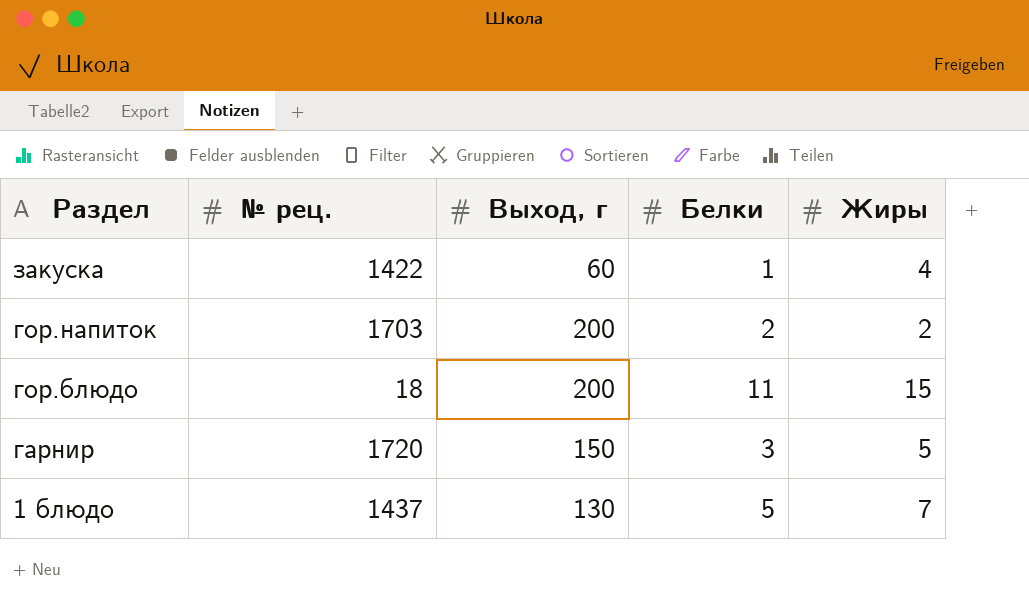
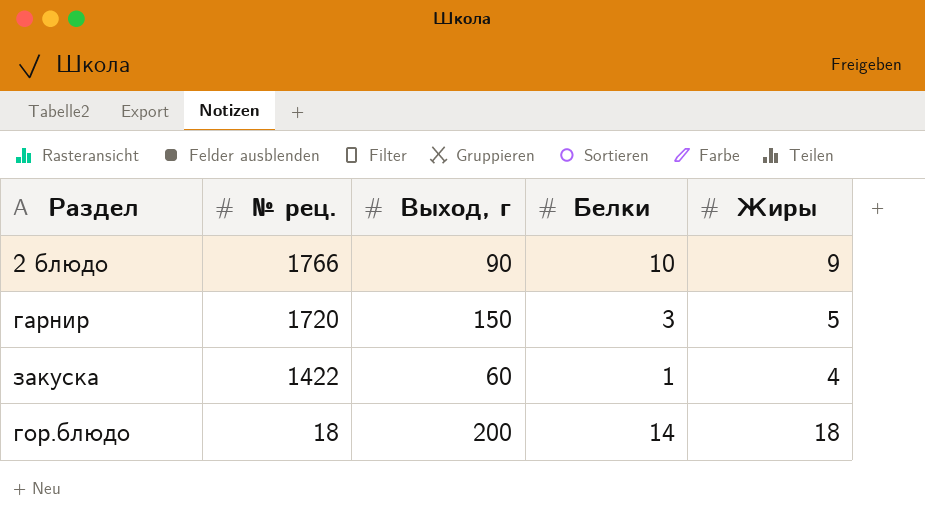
row order: Раздел descending -> № рец. descending
row гор.напиток: 1703 | 200 | 2 | 2 -> none
row 1 блюдо: 1437 | 130 | 5 | 7 -> none
row 2 блюдо: none -> 1766 | 90 | 10 | 9
гор.блюдо | Белки: 11 -> 14
гор.блюдо | Жиры: 15 -> 18

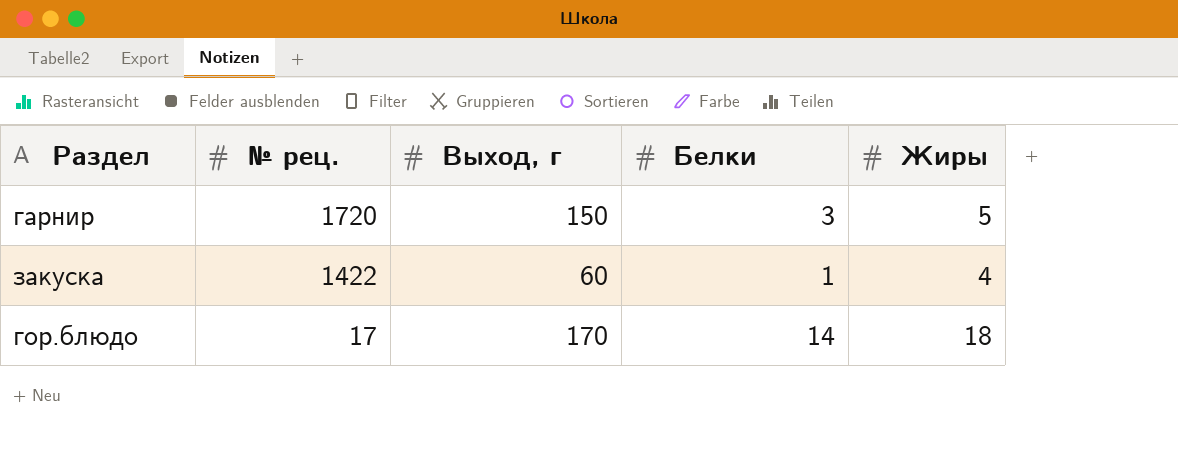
row 2 блюдо: 1766 | 90 | 10 | 9 -> none
гор.блюдо | № рец.: 18 -> 17
гор.блюдо | Выход, г: 200 -> 170

